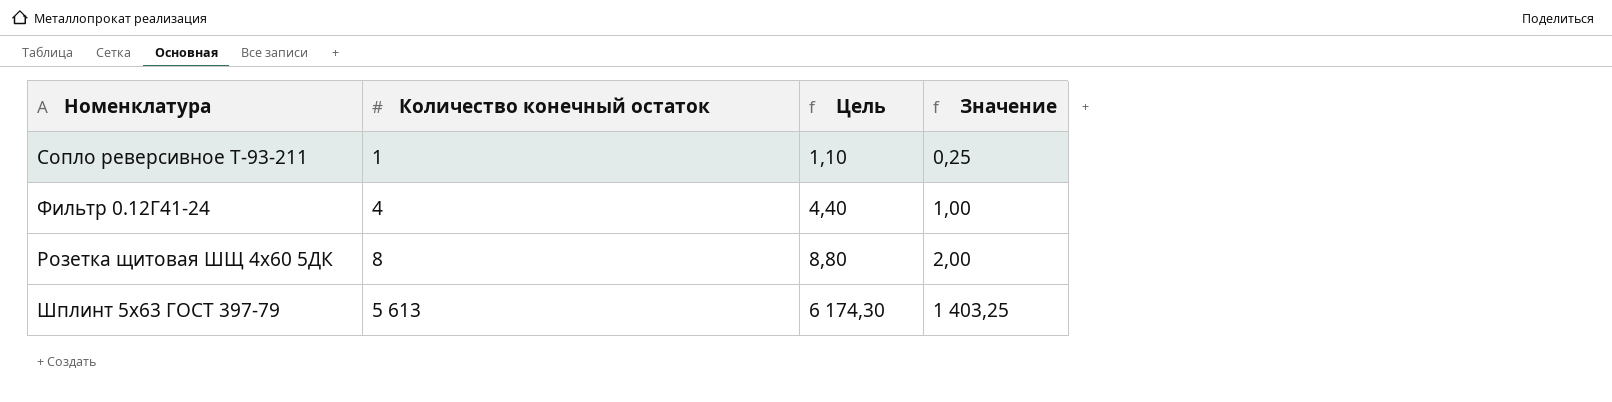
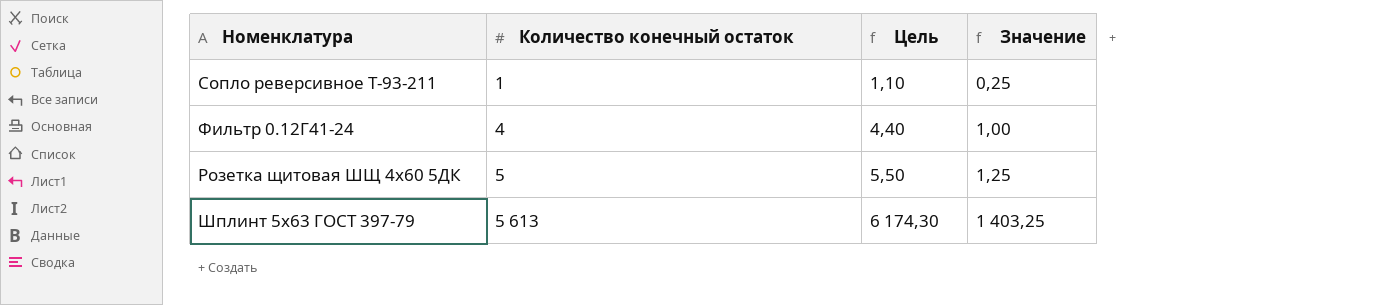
Розетка щитовая ШЩ 4х60 5ДК | Количество конечный остаток: 8 -> 5
Розетка щитовая ШЩ 4х60 5ДК | Цель: 8,80 -> 5,50
Розетка щитовая ШЩ 4х60 5ДК | Значение: 2,00 -> 1,25

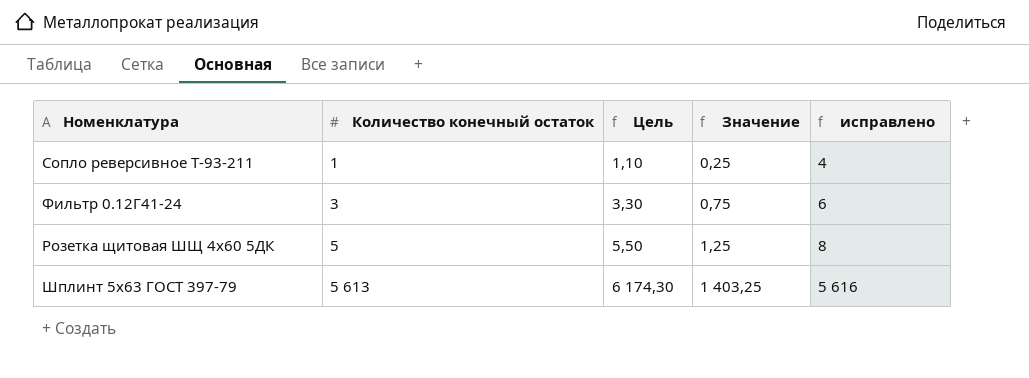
column исправлено | formula: none -> [Количество конечный остаток] + 3
Фильтр 0.12Г41-24 | Количество конечный остаток: 4 -> 3
Фильтр 0.12Г41-24 | Цель: 4,40 -> 3,30
Фильтр 0.12Г41-24 | Значение: 1,00 -> 0,75

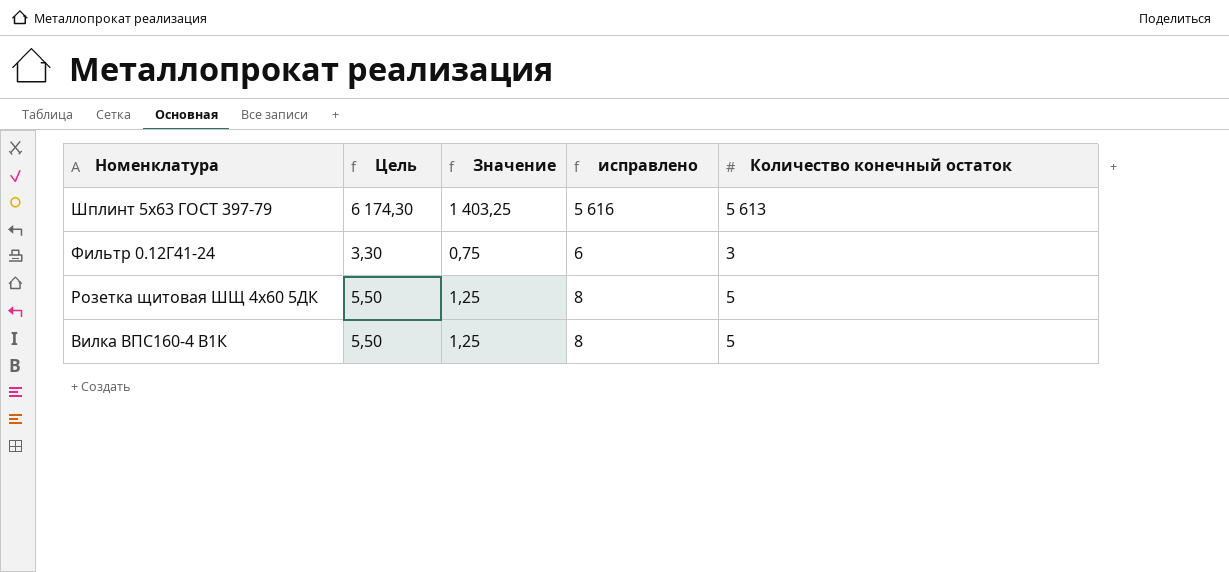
row order: Количество конечный остаток ascending -> Номенклатура descending
column Количество конечный остаток | position: 2 -> 5
row Сопло реверсивное Т-93-211: 1 | 1,10 | 0,25 | 4 -> none
row Вилка ВПС160-4 В1К: none -> 5,50 | 1,25 | 8 | 5

